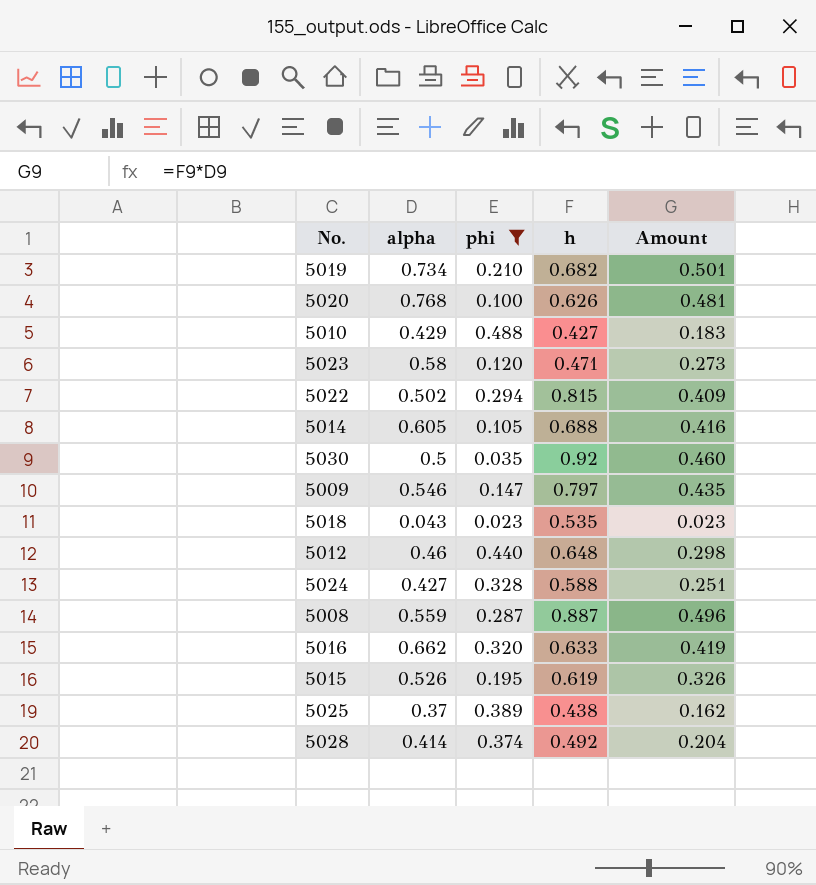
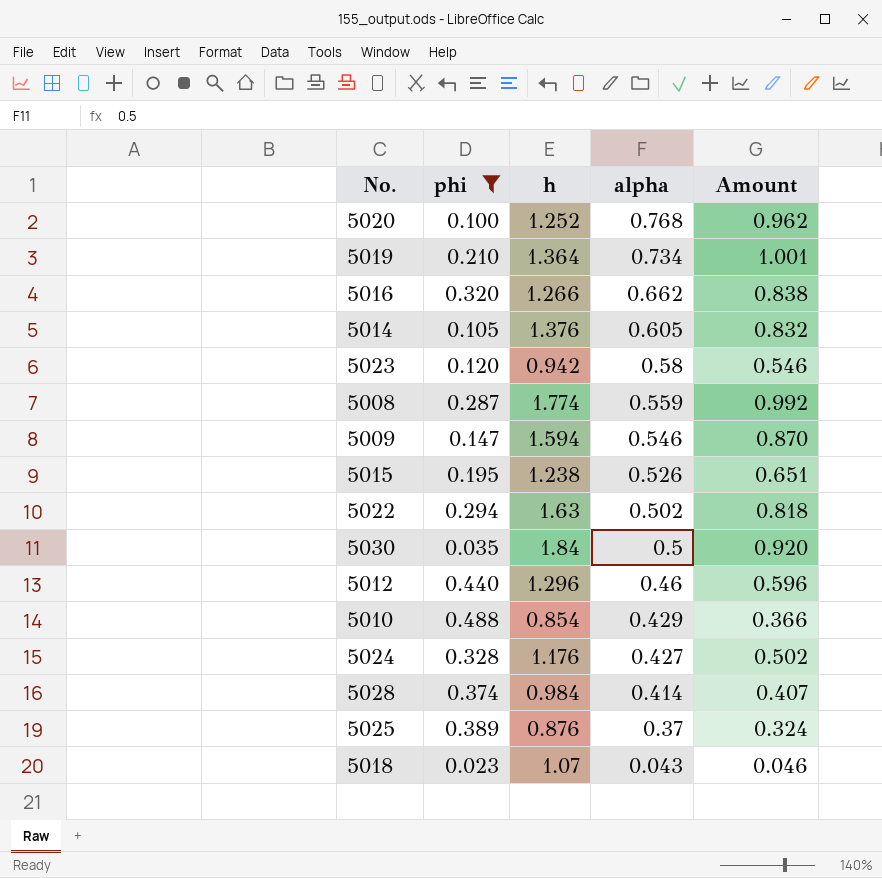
row order: none -> alpha descending
column alpha | position: 2 -> 4
5020 | h: 0.626 -> 1.252
5020 | Amount: 0.481 -> 0.962
5019 | h: 0.682 -> 1.364
5019 | Amount: 0.501 -> 1.001
5016 | h: 0.633 -> 1.266
5016 | Amount: 0.419 -> 0.838
5014 | h: 0.688 -> 1.376
5014 | Amount: 0.416 -> 0.832
5023 | h: 0.471 -> 0.942
5023 | Amount: 0.273 -> 0.546
5008 | h: 0.887 -> 1.774
5008 | Amount: 0.496 -> 0.992
5009 | h: 0.797 -> 1.594
5009 | Amount: 0.435 -> 0.870
5015 | h: 0.619 -> 1.238
5015 | Amount: 0.326 -> 0.651
5022 | h: 0.815 -> 1.63
5022 | Amount: 0.409 -> 0.818
5030 | h: 0.92 -> 1.84
5030 | Amount: 0.460 -> 0.920
5012 | h: 0.648 -> 1.296
5012 | Amount: 0.298 -> 0.596
5010 | h: 0.427 -> 0.854
5010 | Amount: 0.183 -> 0.366
5024 | h: 0.588 -> 1.176
5024 | Amount: 0.251 -> 0.502
5028 | h: 0.492 -> 0.984
5028 | Amount: 0.204 -> 0.407
5025 | h: 0.438 -> 0.876
5025 | Amount: 0.162 -> 0.324
5018 | h: 0.535 -> 1.07
5018 | Amount: 0.023 -> 0.046

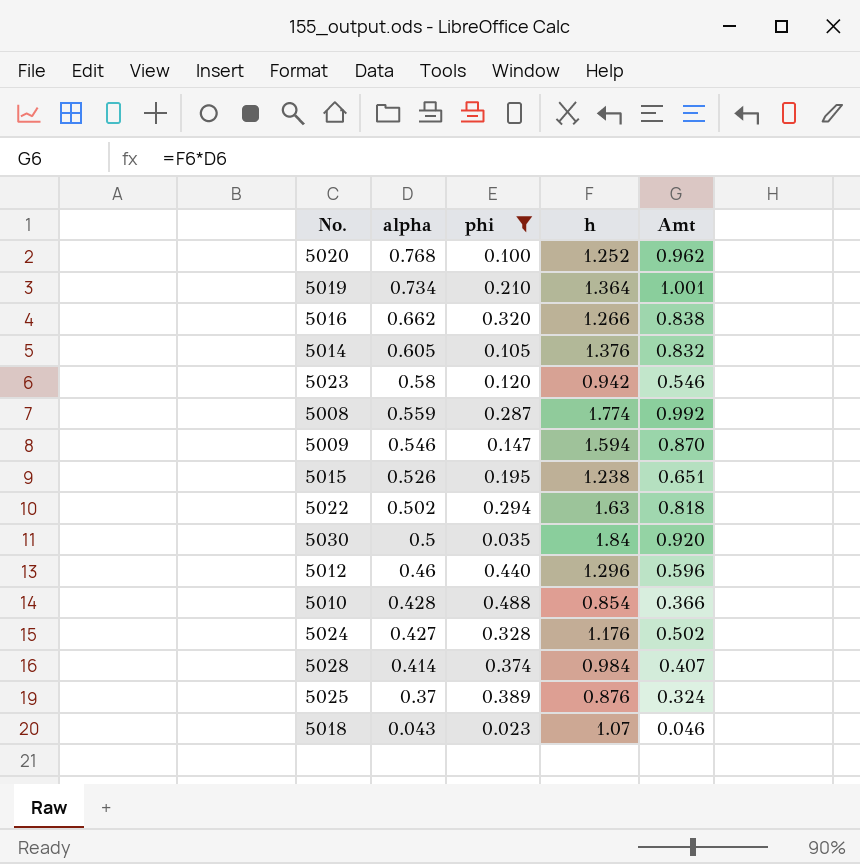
column alpha | position: 4 -> 2
column name: Amount -> Amt
5010 | alpha: 0.429 -> 0.428

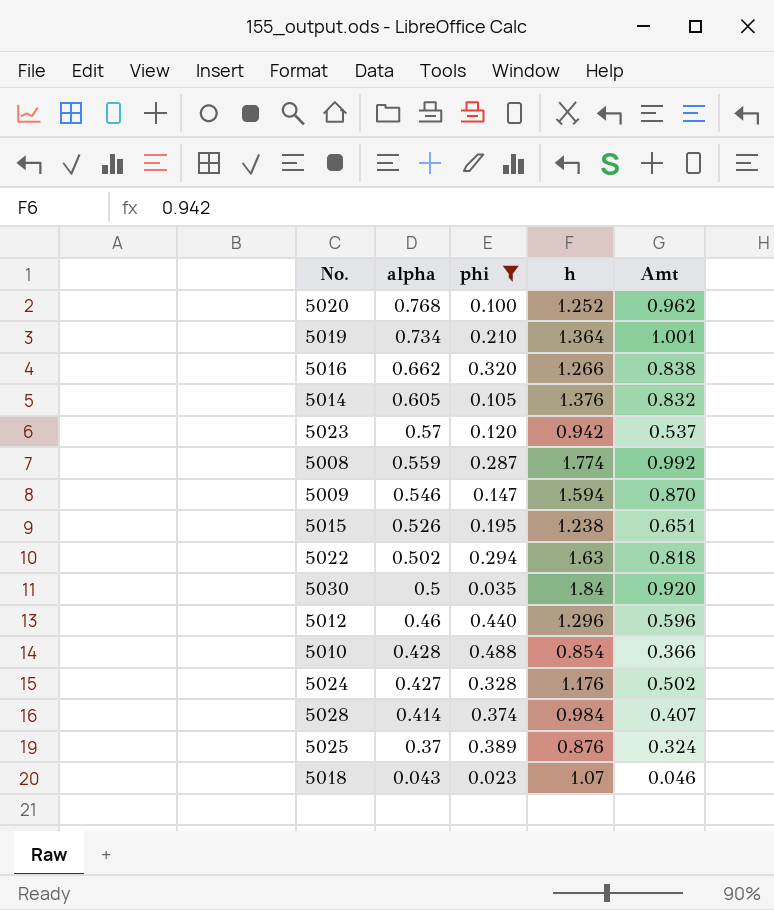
5023 | alpha: 0.58 -> 0.57
5023 | Amt: 0.546 -> 0.537

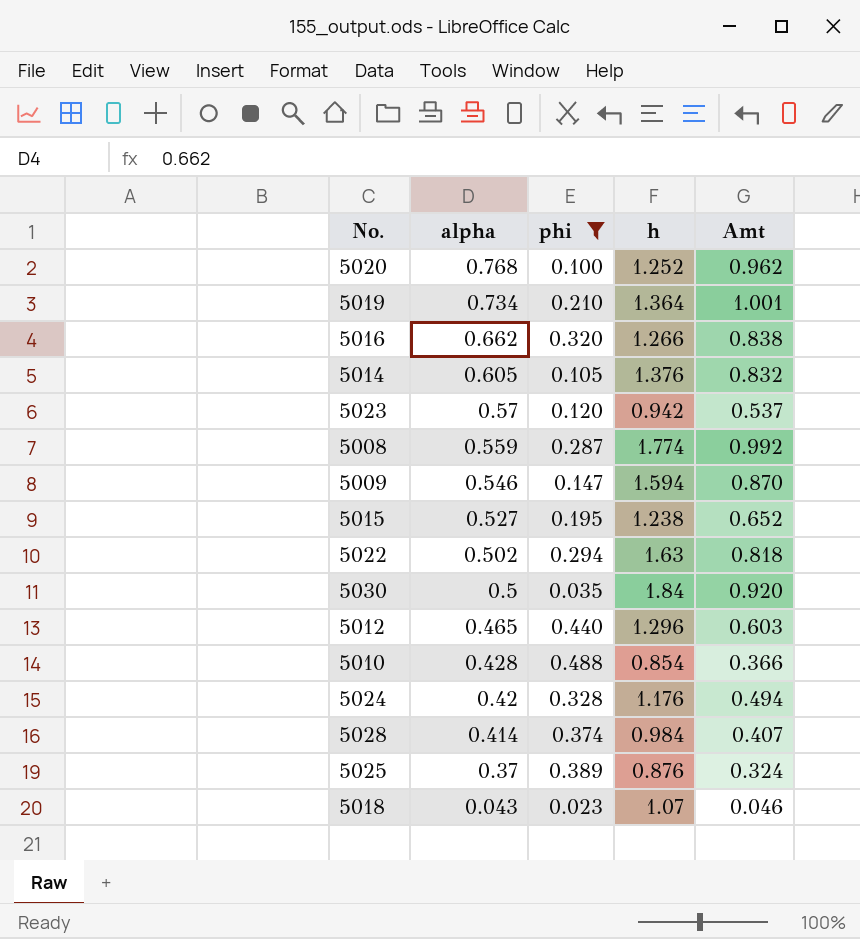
5015 | alpha: 0.526 -> 0.527
5015 | Amt: 0.651 -> 0.652
5012 | alpha: 0.46 -> 0.465
5012 | Amt: 0.596 -> 0.603
5024 | alpha: 0.427 -> 0.42
5024 | Amt: 0.502 -> 0.494

